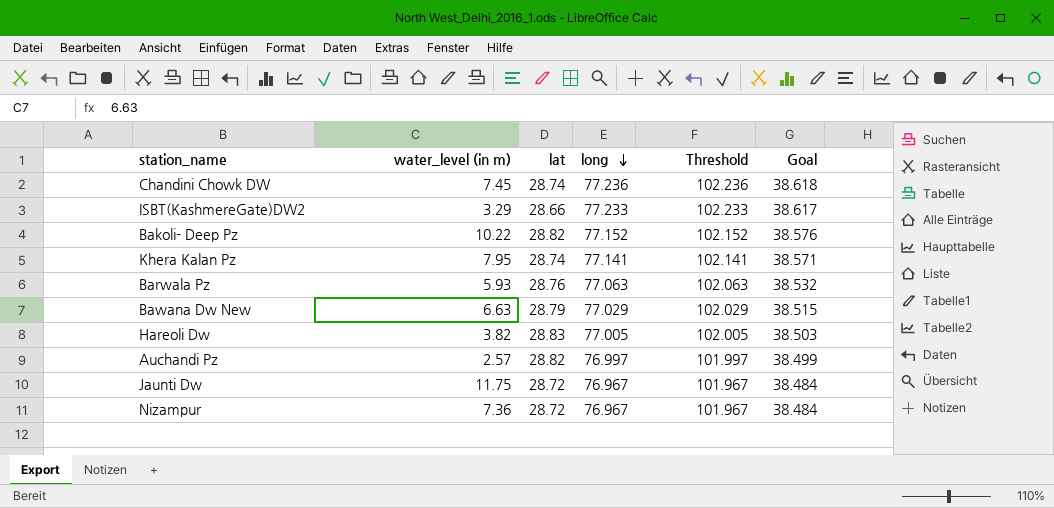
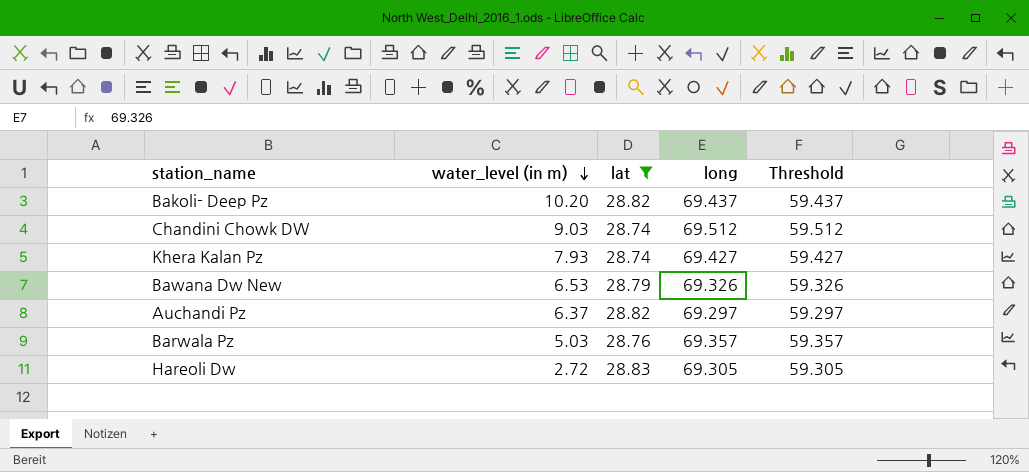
filter: none -> lat >= 28.74
row order: long descending -> water_level (in m) descending
column Goal | formula: [long] * 0.5 -> none
column Threshold | formula: [long] + 25 -> [long] - 10
Bakoli- Deep Pz | water_level (in m): 10.22 -> 10.20
Bakoli- Deep Pz | long: 77.152 -> 69.437
Chandini Chowk DW | water_level (in m): 7.45 -> 9.03
Chandini Chowk DW | long: 77.236 -> 69.512
Khera Kalan Pz | water_level (in m): 7.95 -> 7.93
Khera Kalan Pz | long: 77.141 -> 69.427
Bawana Dw New | water_level (in m): 6.63 -> 6.53
Bawana Dw New | long: 77.029 -> 69.326
Auchandi Pz | water_level (in m): 2.57 -> 6.37
Auchandi Pz | long: 76.997 -> 69.297
Barwala Pz | water_level (in m): 5.93 -> 5.03
Barwala Pz | long: 77.063 -> 69.357
Hareoli Dw | water_level (in m): 3.82 -> 2.72
Hareoli Dw | long: 77.005 -> 69.305

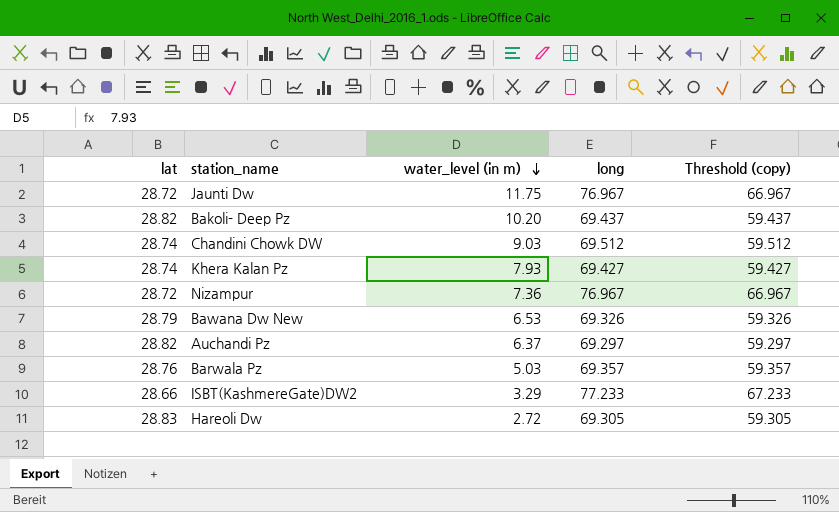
filter: lat >= 28.74 -> none
column lat | position: 3 -> 1
column name: Threshold -> Threshold (copy)

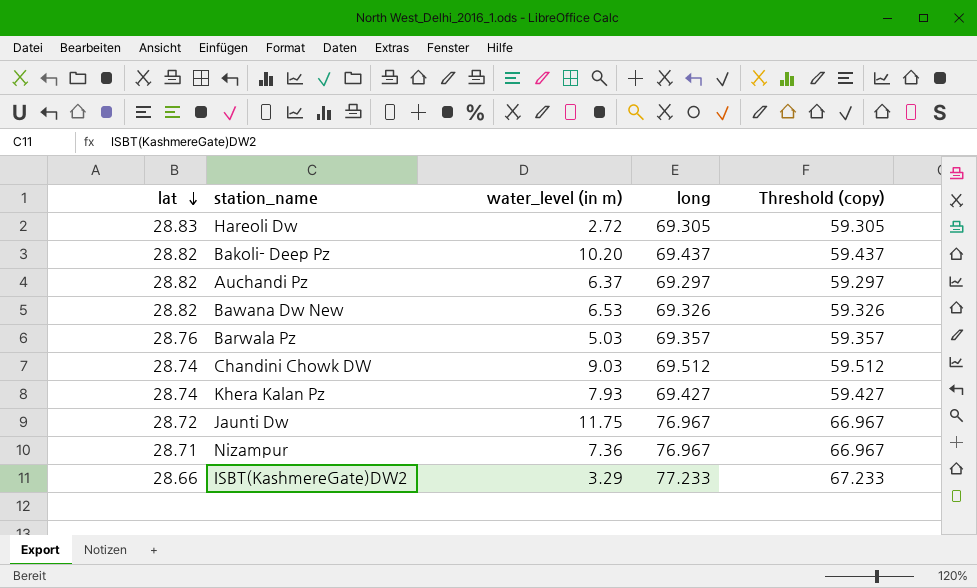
row order: water_level (in m) descending -> lat descending
Bawana Dw New | lat: 28.79 -> 28.82
Nizampur | lat: 28.72 -> 28.71

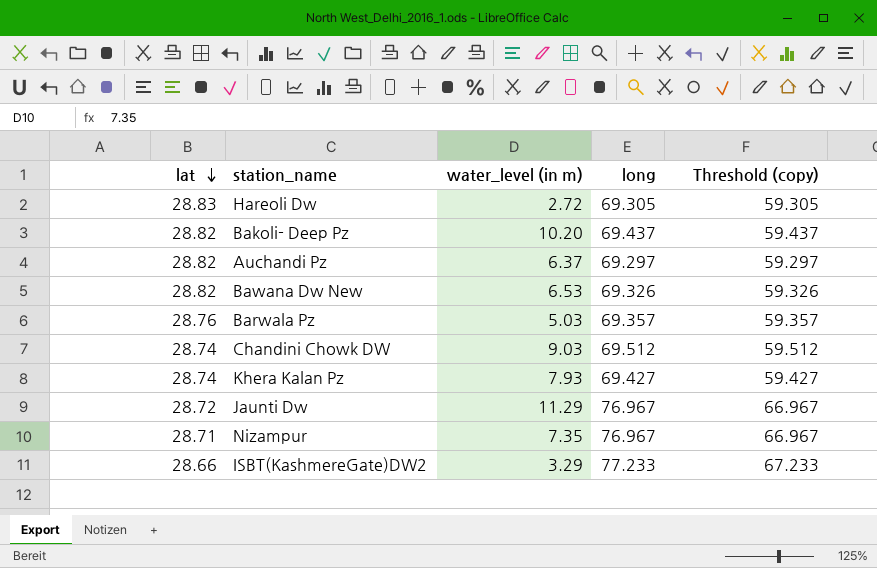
Jaunti Dw | water_level (in m): 11.75 -> 11.29
Nizampur | water_level (in m): 7.36 -> 7.35

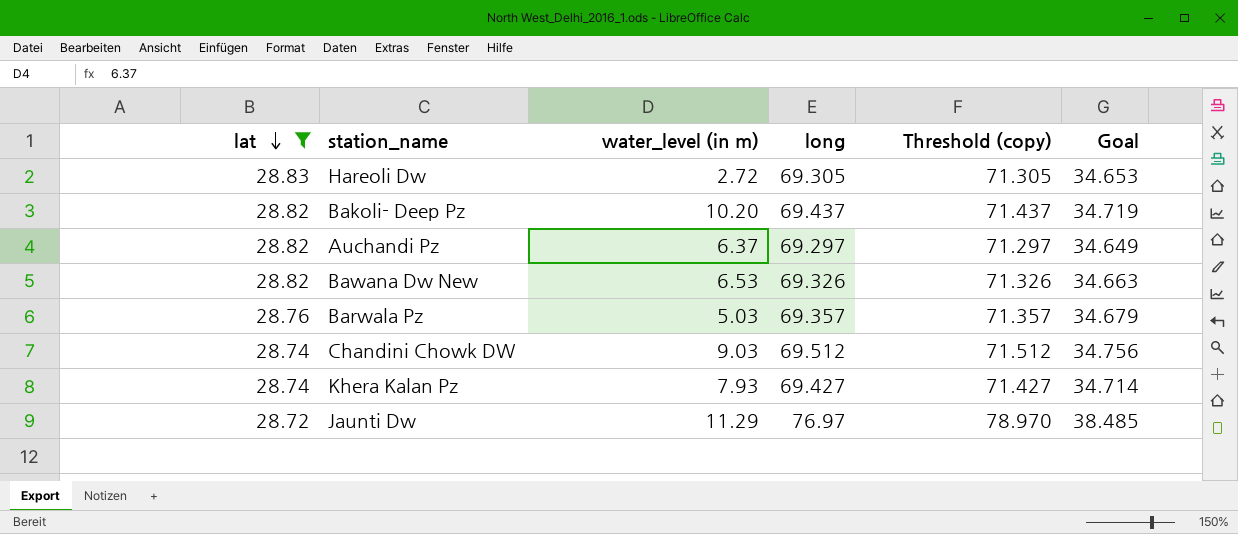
filter: none -> lat >= 28.72
column Threshold (copy) | formula: [long] - 10 -> [long] + 2
column Goal | formula: none -> [long] * 0.5
Jaunti Dw | long: 76.967 -> 76.97

